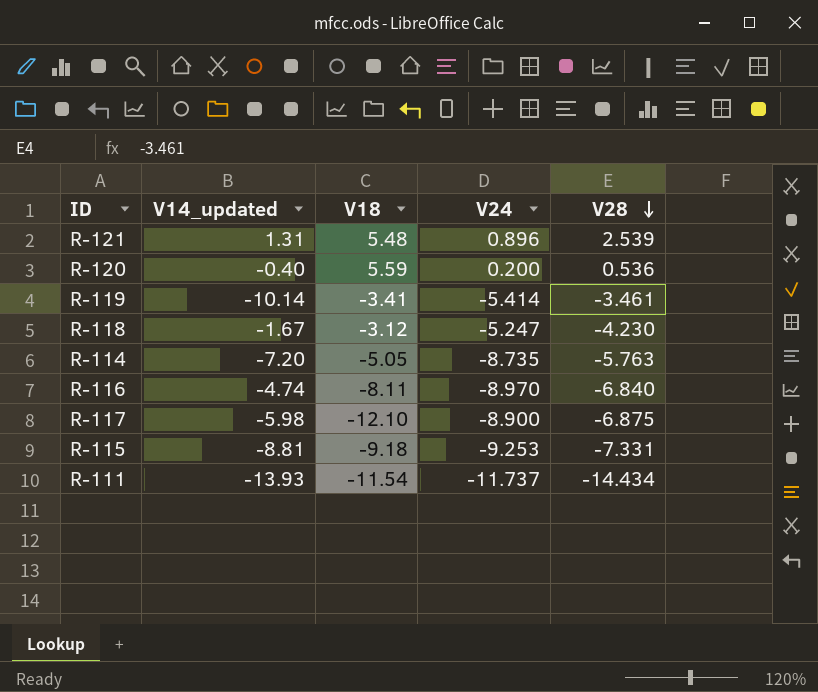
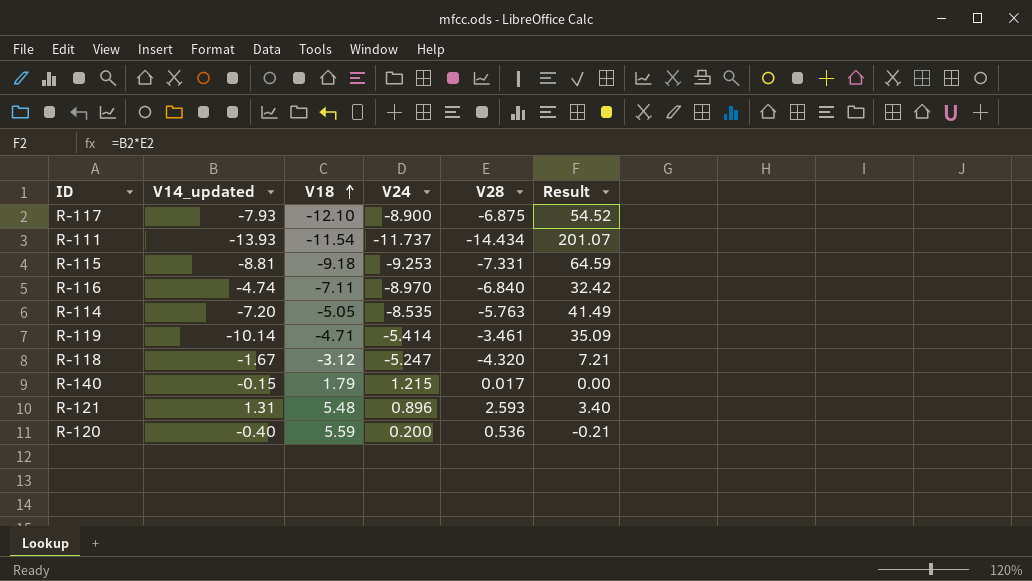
row order: V28 descending -> V18 ascending
column Result | formula: none -> [V14_updated] * [V28]
R-117 | V14_updated: -5.98 -> -7.93
R-116 | V18: -8.11 -> -7.11
R-114 | V24: -8.735 -> -8.535
R-119 | V18: -3.41 -> -4.71
R-118 | V28: -4.230 -> -4.320
row R-140: none -> -0.15 | 1.79 | 1.215 | 0.017 | 0.00
R-121 | V28: 2.539 -> 2.593

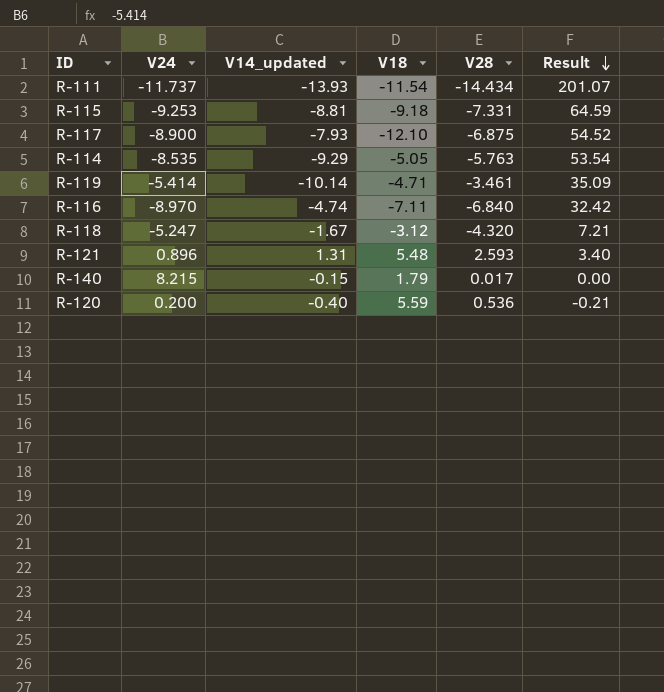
row order: V18 ascending -> Result descending
column V24 | position: 4 -> 2
R-114 | V14_updated: -7.20 -> -9.29
R-114 | Result: 41.49 -> 53.54
R-140 | V24: 1.215 -> 8.215

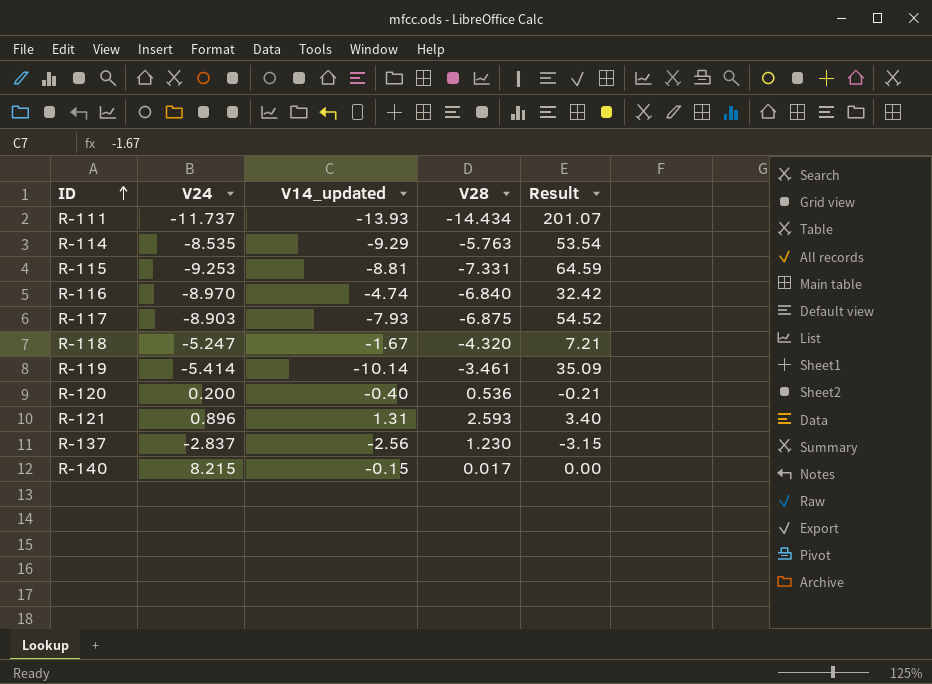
row order: Result descending -> ID ascending
column V18 | position: 4 -> none
R-117 | V24: -8.900 -> -8.903
row R-137: none -> -2.837 | -2.56 | 1.230 | -3.15

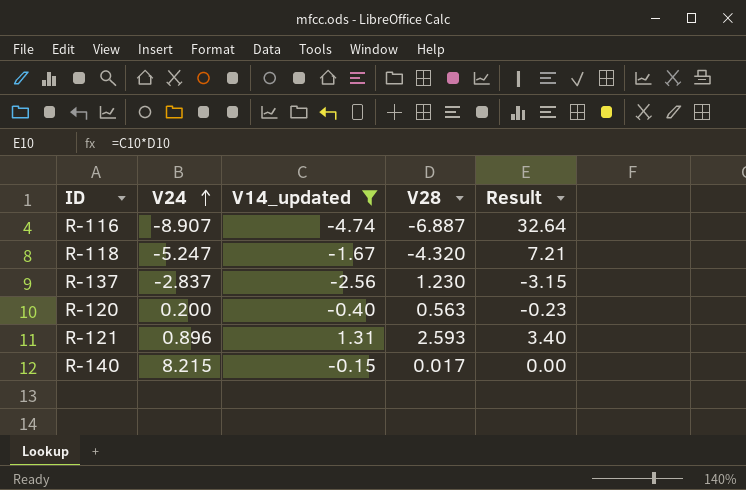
filter: none -> V14_updated >= -4.74
row order: ID ascending -> V24 ascending
R-116 | V24: -8.970 -> -8.907
R-116 | V28: -6.840 -> -6.887
R-116 | Result: 32.42 -> 32.64
R-120 | V28: 0.536 -> 0.563
R-120 | Result: -0.21 -> -0.23

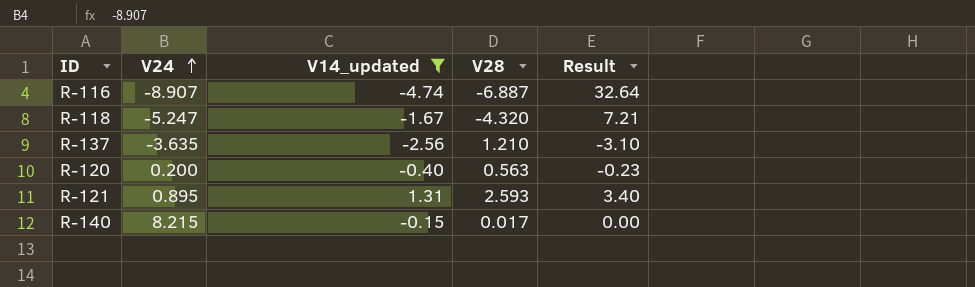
R-137 | V24: -2.837 -> -3.635
R-137 | V28: 1.230 -> 1.210
R-137 | Result: -3.15 -> -3.10
R-121 | V24: 0.896 -> 0.895

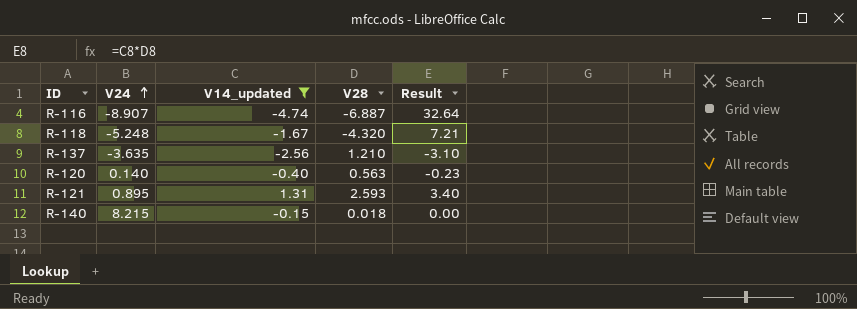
R-118 | V24: -5.247 -> -5.248
R-120 | V24: 0.200 -> 0.140
R-140 | V28: 0.017 -> 0.018

